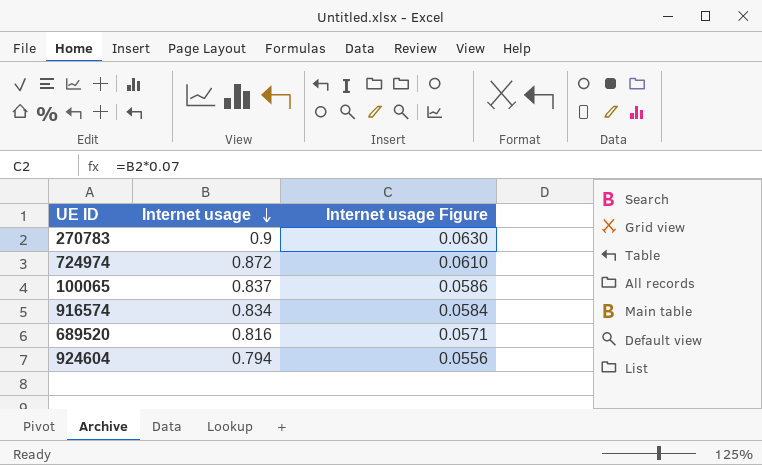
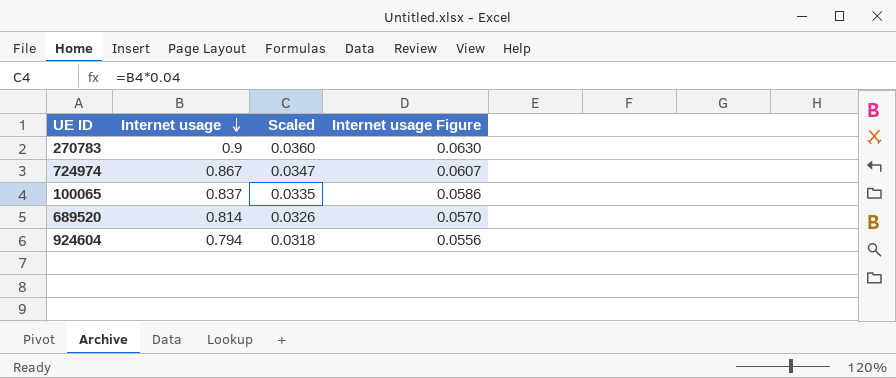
column Scaled | formula: none -> [Internet usage] * 0.04
row 916574: 0.834 | 0.0584 -> none
724974 | Internet usage: 0.872 -> 0.867
724974 | Internet usage Figure: 0.0610 -> 0.0607
689520 | Internet usage: 0.816 -> 0.814
689520 | Internet usage Figure: 0.0571 -> 0.0570

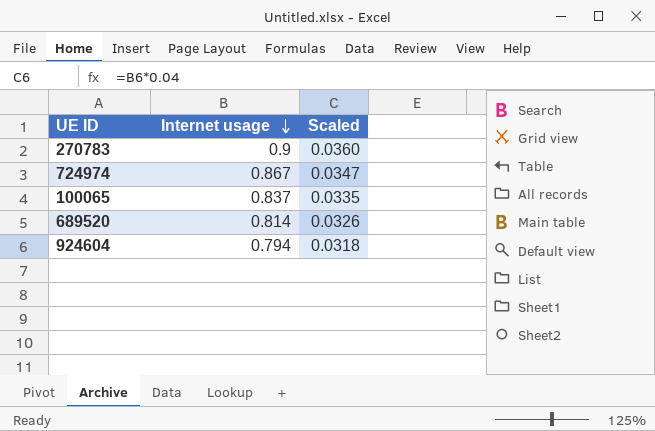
column Internet usage Figure | formula: [Internet usage] * 0.07 -> none

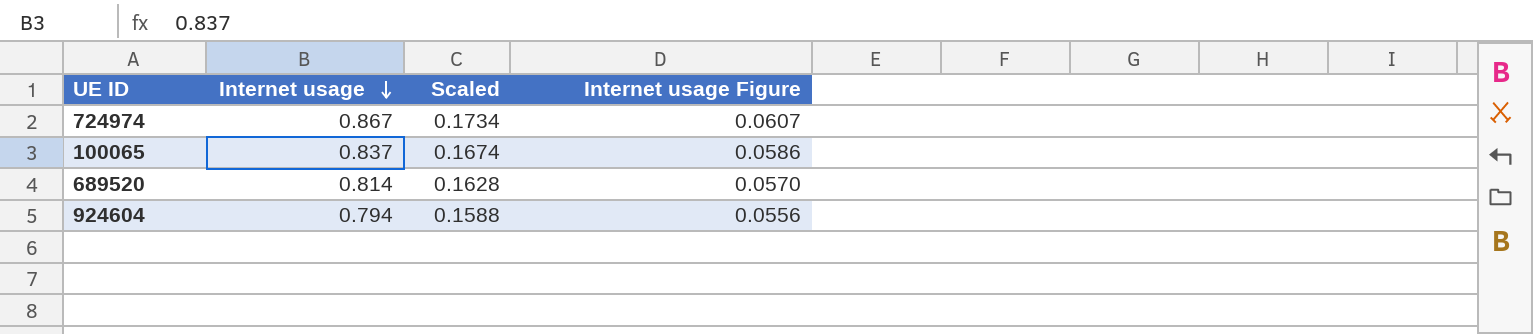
column Scaled | formula: [Internet usage] * 0.04 -> [Internet usage] * 0.2
column Internet usage Figure | formula: none -> [Internet usage] * 0.07
row 270783: 0.9 | 0.0360 -> none

